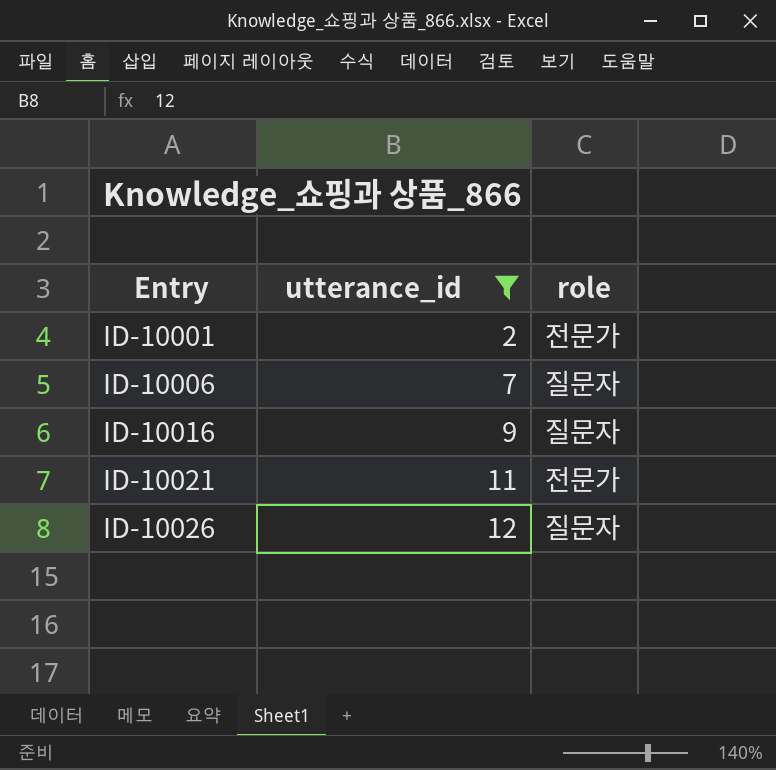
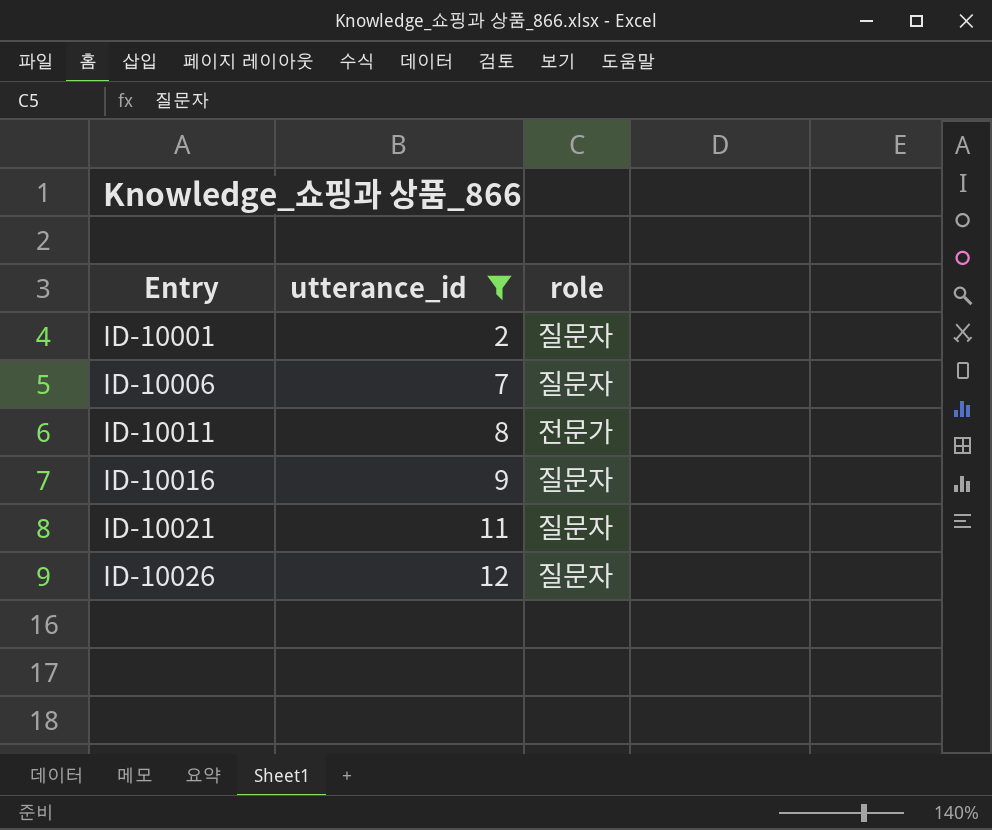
ID-10001 | role: 전문가 -> 질문자
row ID-10011: none -> 8 | 전문가
ID-10021 | role: 전문가 -> 질문자

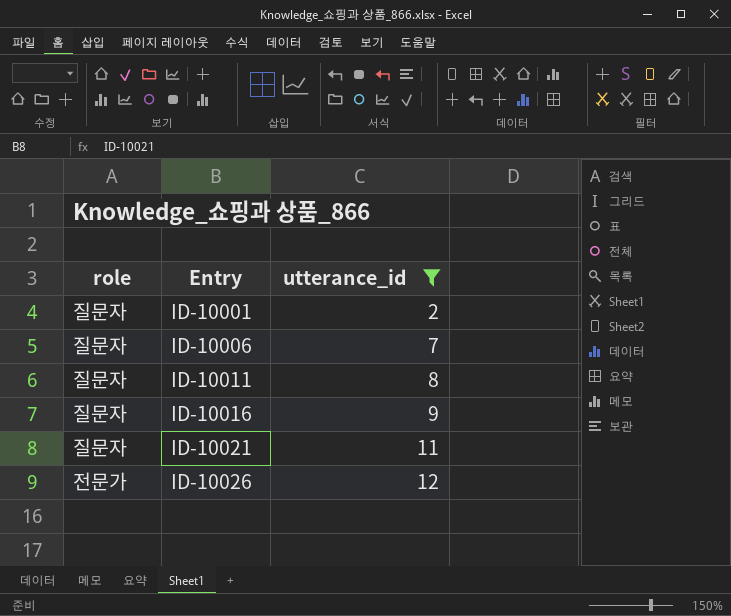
column role | position: 3 -> 1
ID-10011 | role: 전문가 -> 질문자
ID-10026 | role: 질문자 -> 전문가

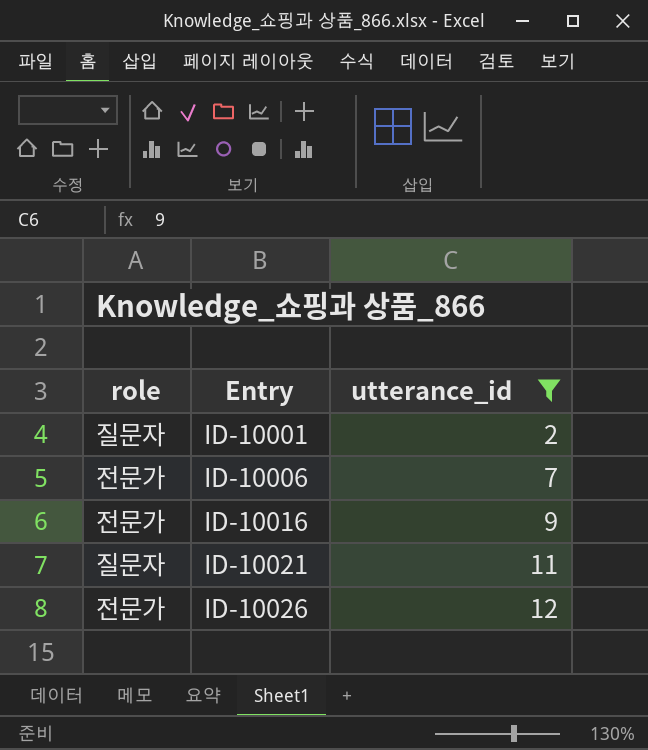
row ID-10011: 질문자 | 8 -> none
ID-10006 | role: 질문자 -> 전문가
ID-10016 | role: 질문자 -> 전문가

